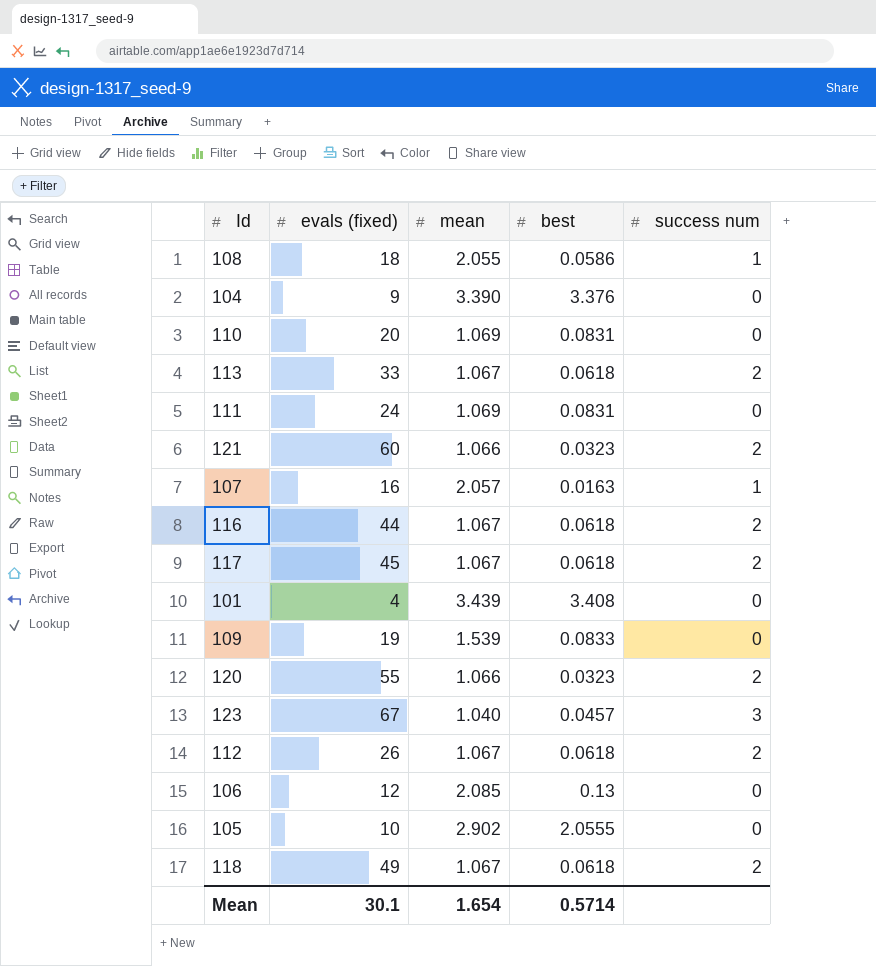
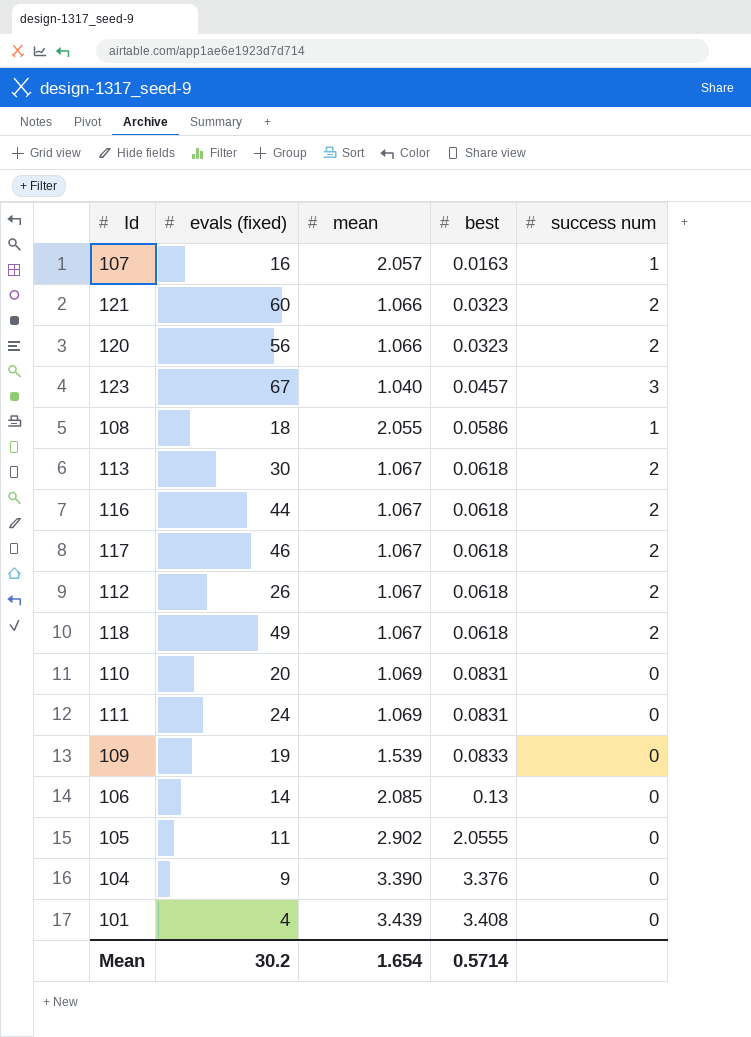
row order: none -> best ascending
120 | evals (fixed): 55 -> 56
113 | evals (fixed): 33 -> 30
117 | evals (fixed): 45 -> 46
106 | evals (fixed): 12 -> 14
105 | evals (fixed): 10 -> 11
Mean | evals (fixed): 30.1 -> 30.2

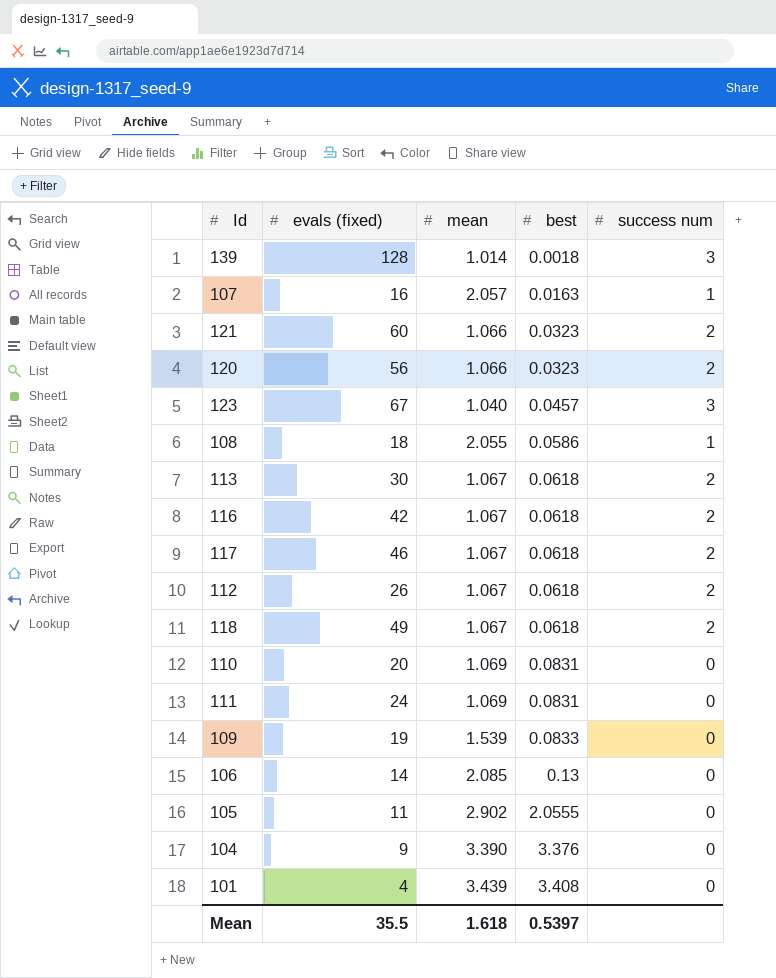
row 139: none -> 128 | 1.014 | 0.0018 | 3
116 | evals (fixed): 44 -> 42
Mean | evals (fixed): 30.2 -> 35.5
Mean | mean: 1.654 -> 1.618
Mean | best: 0.5714 -> 0.5397

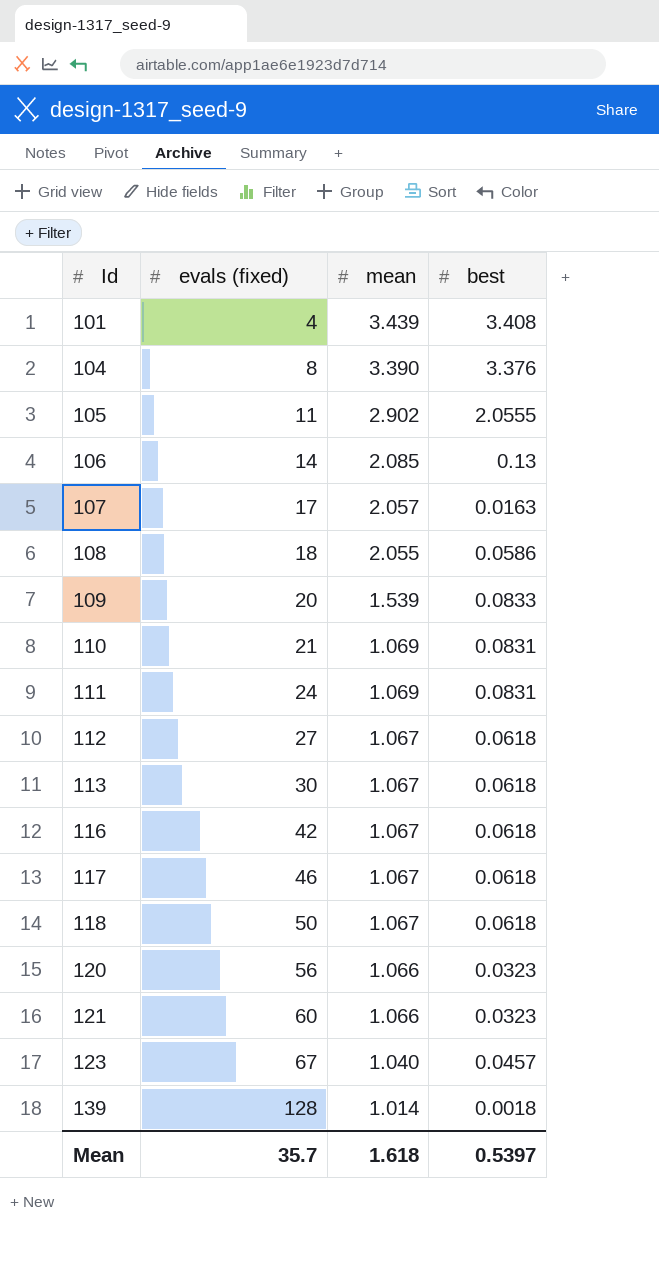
row order: best ascending -> Id ascending
column success num | position: 5 -> none
104 | evals (fixed): 9 -> 8
107 | evals (fixed): 16 -> 17
109 | evals (fixed): 19 -> 20
110 | evals (fixed): 20 -> 21
112 | evals (fixed): 26 -> 27
118 | evals (fixed): 49 -> 50
Mean | evals (fixed): 35.5 -> 35.7

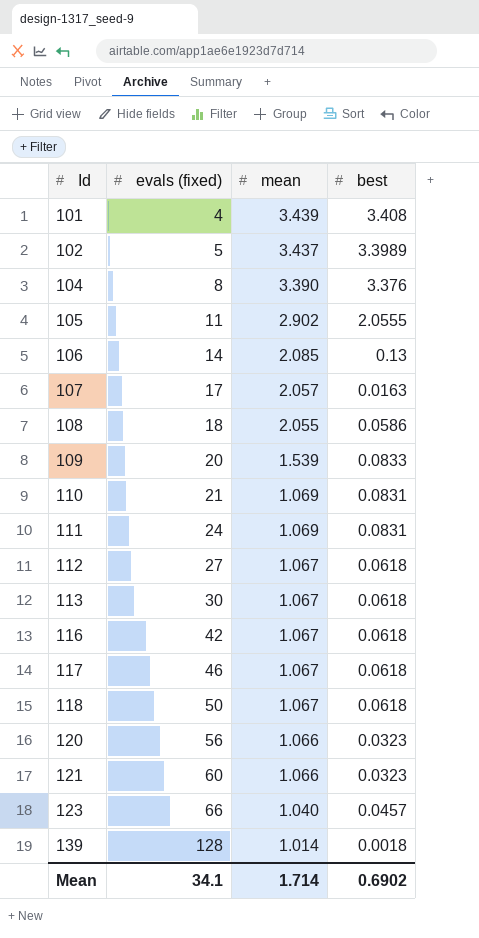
row 102: none -> 5 | 3.437 | 3.3989
123 | evals (fixed): 67 -> 66
Mean | evals (fixed): 35.7 -> 34.1
Mean | mean: 1.618 -> 1.714
Mean | best: 0.5397 -> 0.6902

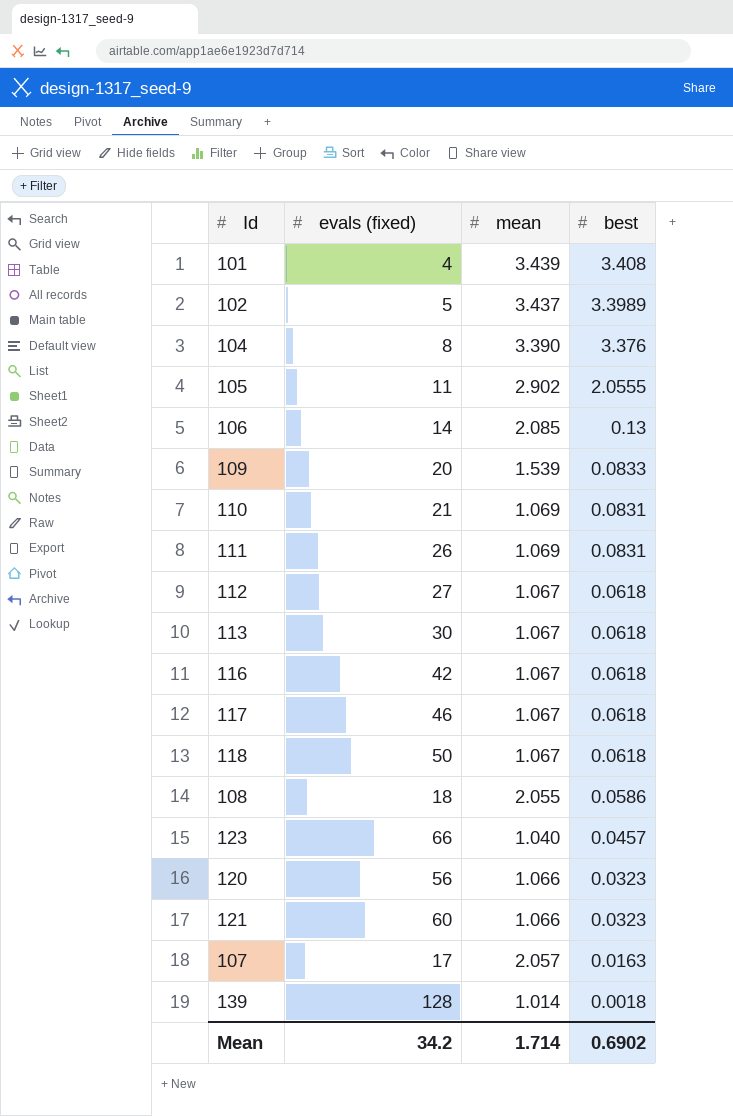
row order: Id ascending -> best descending
111 | evals (fixed): 24 -> 26
Mean | evals (fixed): 34.1 -> 34.2

